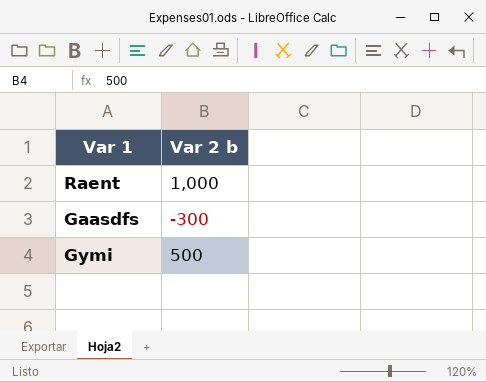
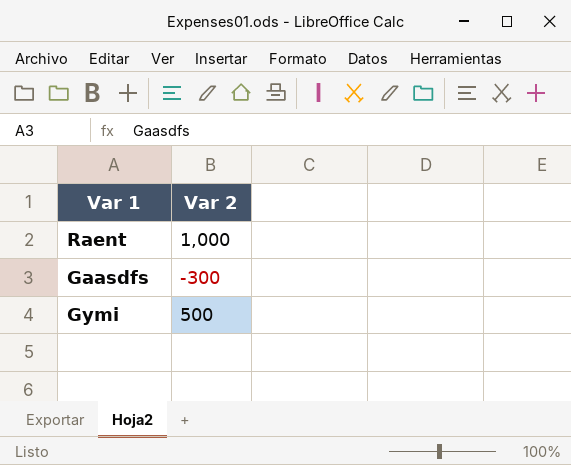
column name: Var 2 b -> Var 2

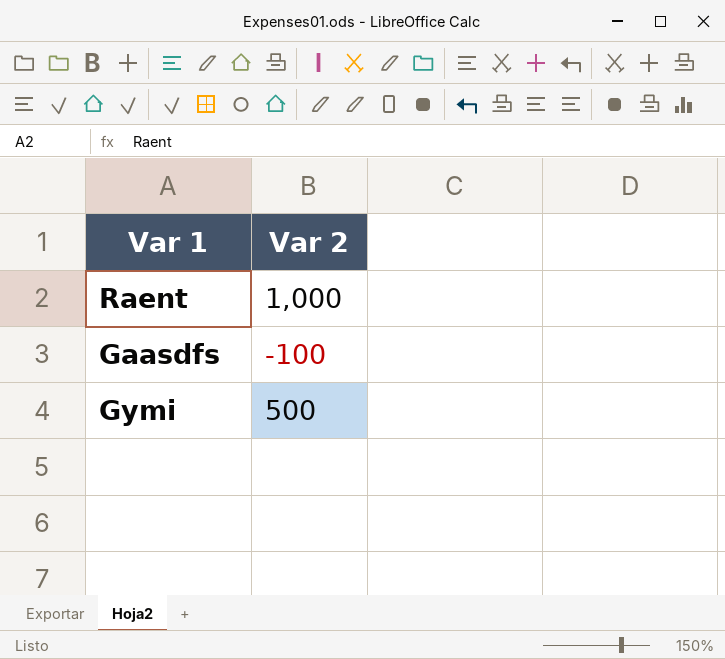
Gaasdfs | Var 2: -300 -> -100

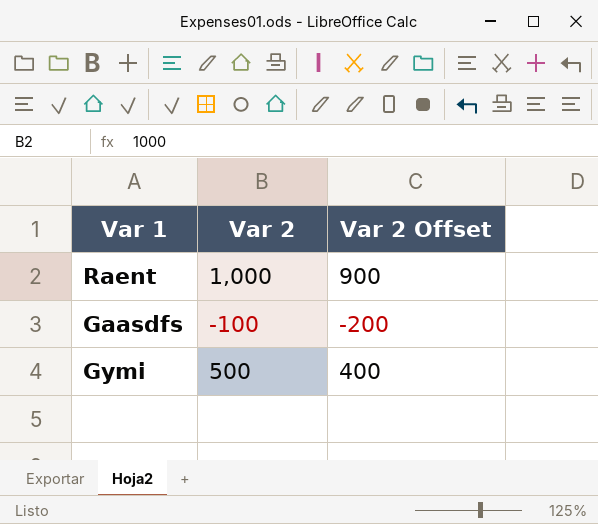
column Var 2 Offset | formula: none -> [Var 2] - 100

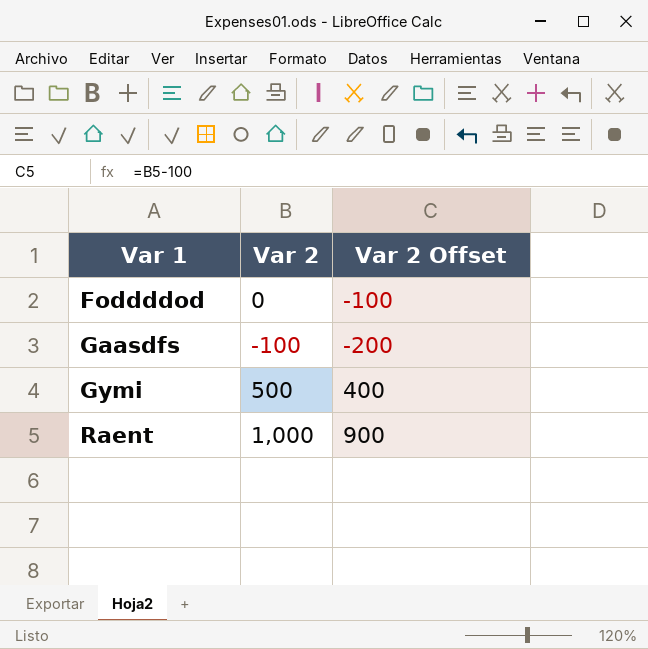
row order: none -> Var 1 ascending
row Foddddod: none -> 0 | -100

